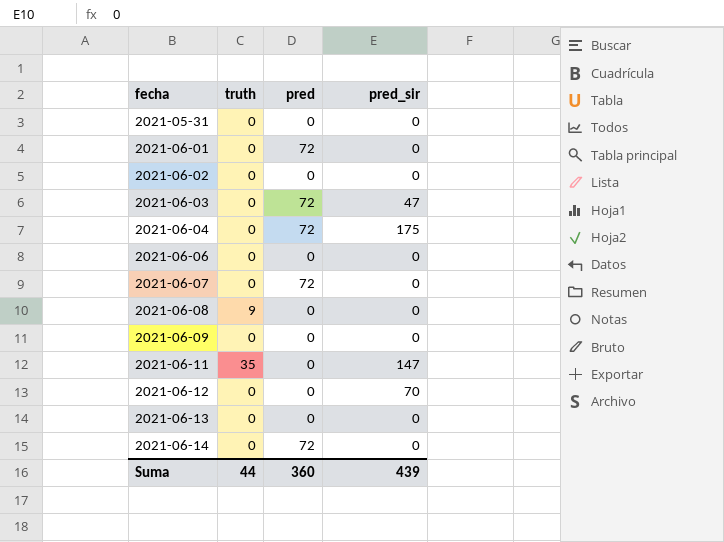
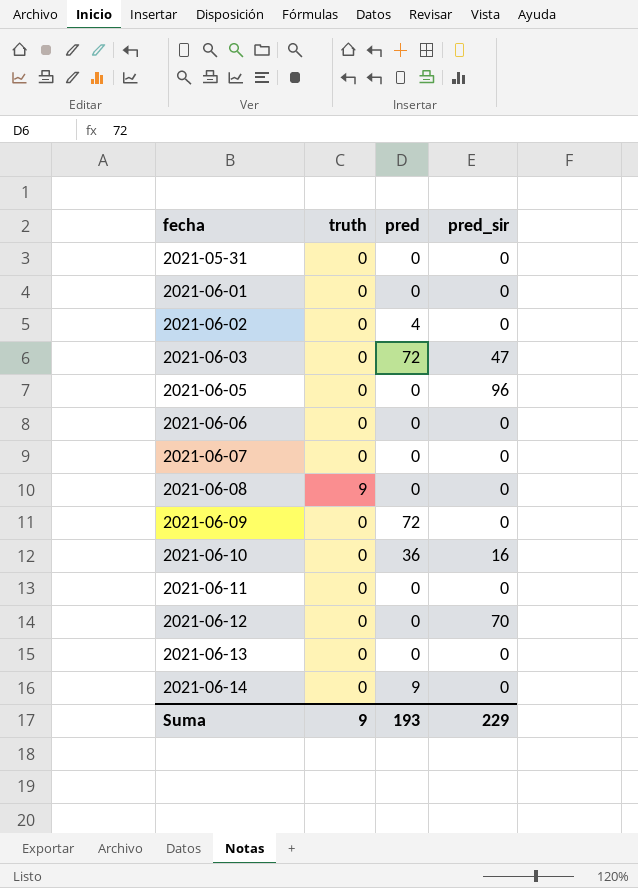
row 2021-06-04: 0 | 72 | 175 -> none
2021-06-01 | pred: 72 -> 0
2021-06-02 | pred: 0 -> 4
row 2021-06-05: none -> 0 | 0 | 96
2021-06-07 | pred: 72 -> 0
2021-06-09 | pred: 0 -> 72
row 2021-06-10: none -> 0 | 36 | 16
2021-06-11 | truth: 35 -> 0
2021-06-11 | pred_sir: 147 -> 0
2021-06-14 | pred: 72 -> 9
Suma | truth: 44 -> 9
Suma | pred: 360 -> 193
Suma | pred_sir: 439 -> 229

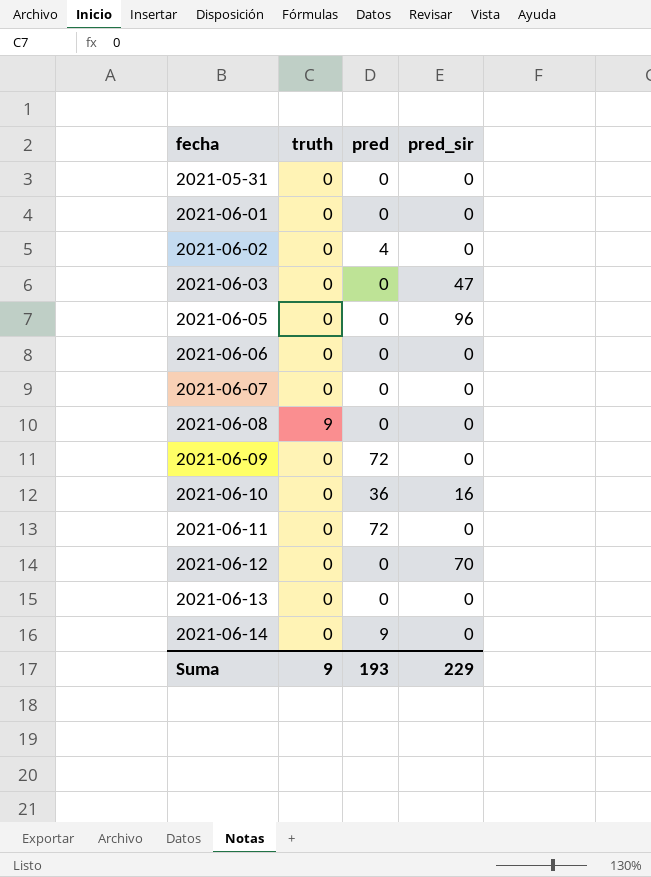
2021-06-03 | pred: 72 -> 0
2021-06-11 | pred: 0 -> 72

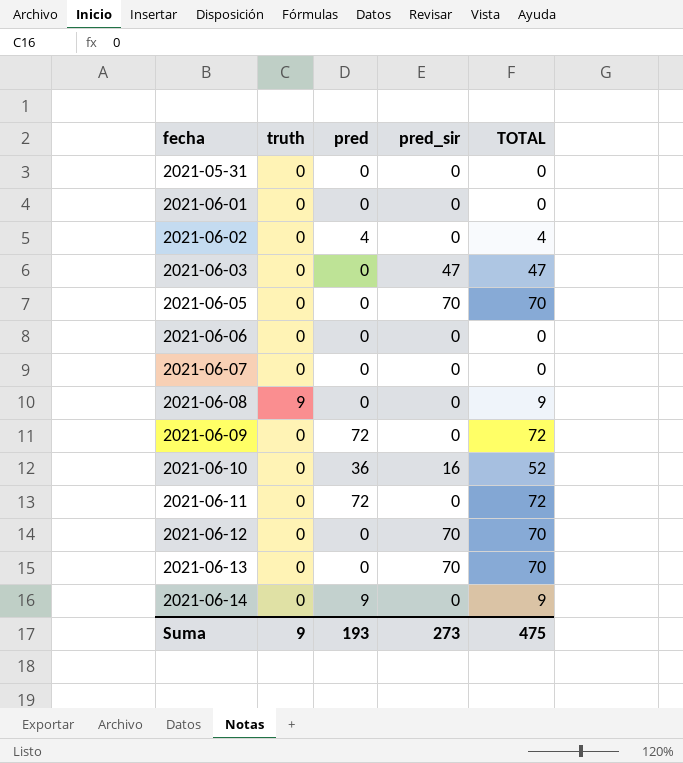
column TOTAL | formula: none -> [truth] + [pred] + [pred_sir]
2021-06-05 | pred_sir: 96 -> 70
2021-06-13 | pred_sir: 0 -> 70
Suma | pred_sir: 229 -> 273

